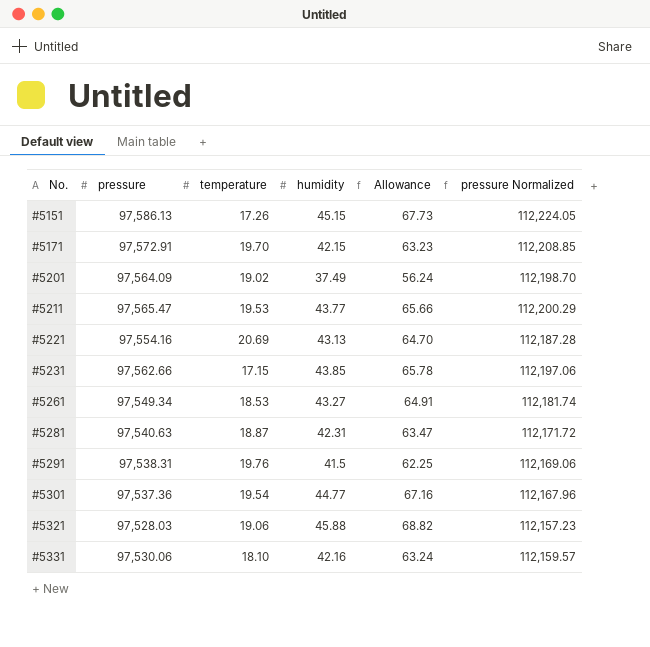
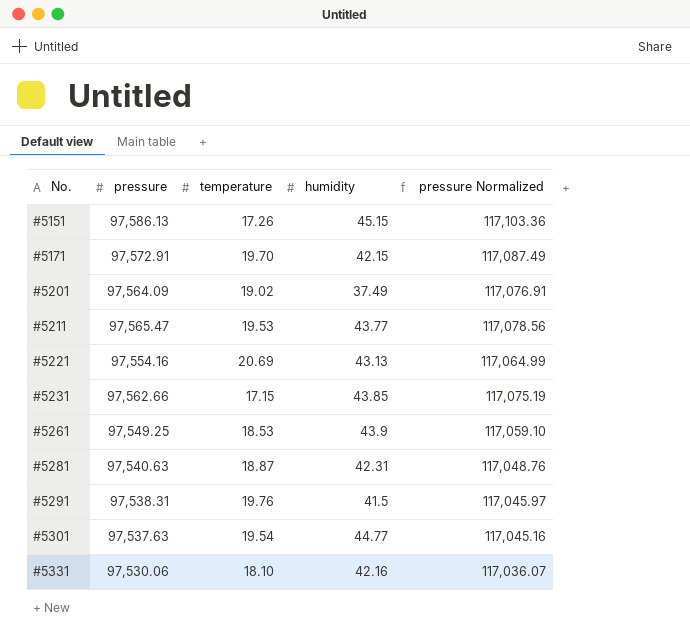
column Allowance | formula: [humidity] * 1.5 -> none
column pressure Normalized | formula: [pressure] * 1.15 -> [pressure] * 1.2
row #5321: 97,528.03 | 19.06 | 45.88 | 68.82 | 112,157.23 -> none
#5261 | pressure: 97,549.34 -> 97,549.25
#5261 | humidity: 43.27 -> 43.9
#5301 | pressure: 97,537.36 -> 97,537.63

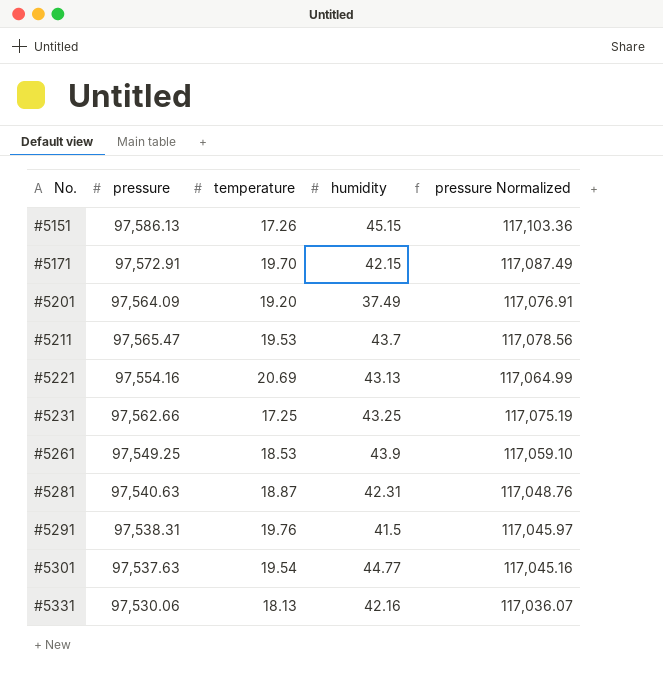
#5201 | temperature: 19.02 -> 19.20
#5211 | humidity: 43.77 -> 43.7
#5231 | temperature: 17.15 -> 17.25
#5231 | humidity: 43.85 -> 43.25
#5331 | temperature: 18.10 -> 18.13

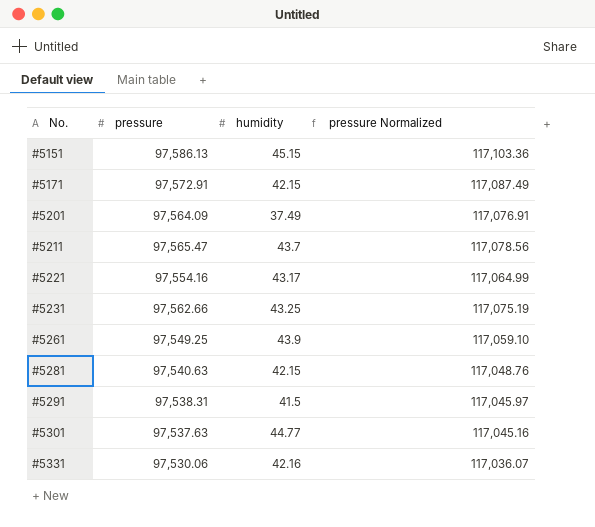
column temperature | position: 3 -> none
#5221 | humidity: 43.13 -> 43.17
#5281 | humidity: 42.31 -> 42.15

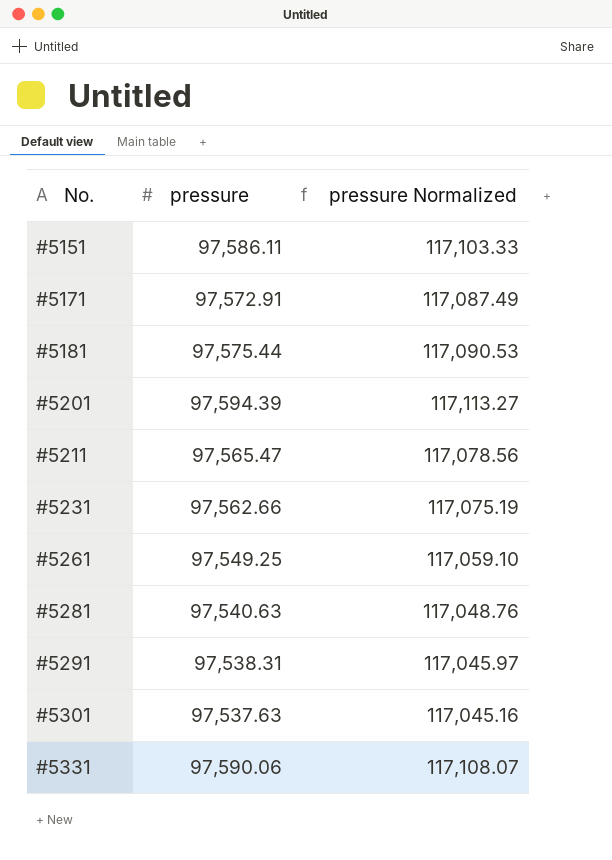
column humidity | position: 3 -> none
row #5221: 97,554.16 | 43.17 | 117,064.99 -> none
#5151 | pressure: 97,586.13 -> 97,586.11
#5151 | pressure Normalized: 117,103.36 -> 117,103.33
row #5181: none -> 97,575.44 | 117,090.53
#5201 | pressure: 97,564.09 -> 97,594.39
#5201 | pressure Normalized: 117,076.91 -> 117,113.27
#5331 | pressure: 97,530.06 -> 97,590.06
#5331 | pressure Normalized: 117,036.07 -> 117,108.07

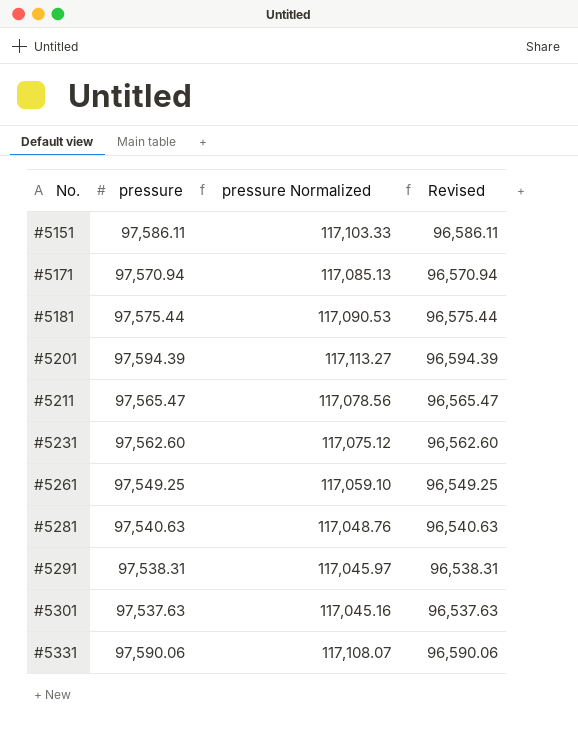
column Revised | formula: none -> [pressure] - 1000
#5171 | pressure: 97,572.91 -> 97,570.94
#5171 | pressure Normalized: 117,087.49 -> 117,085.13
#5231 | pressure: 97,562.66 -> 97,562.60
#5231 | pressure Normalized: 117,075.19 -> 117,075.12

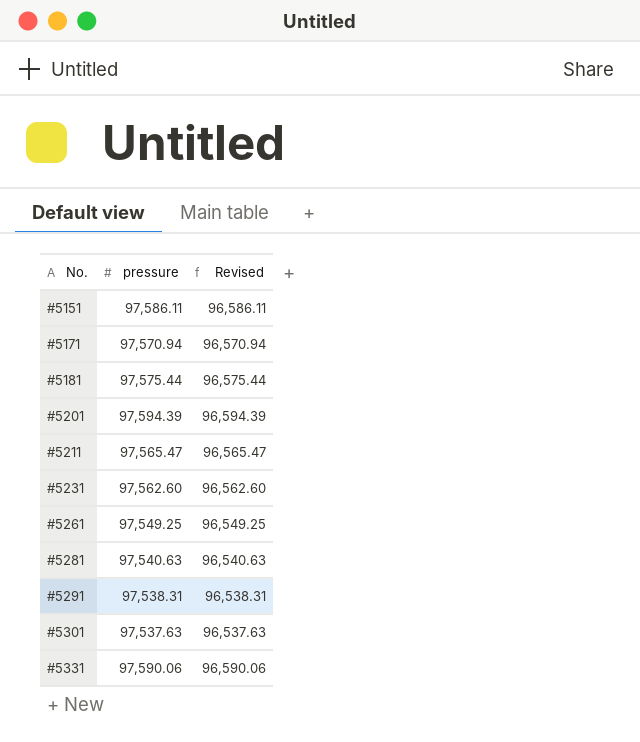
column pressure Normalized | formula: [pressure] * 1.2 -> none

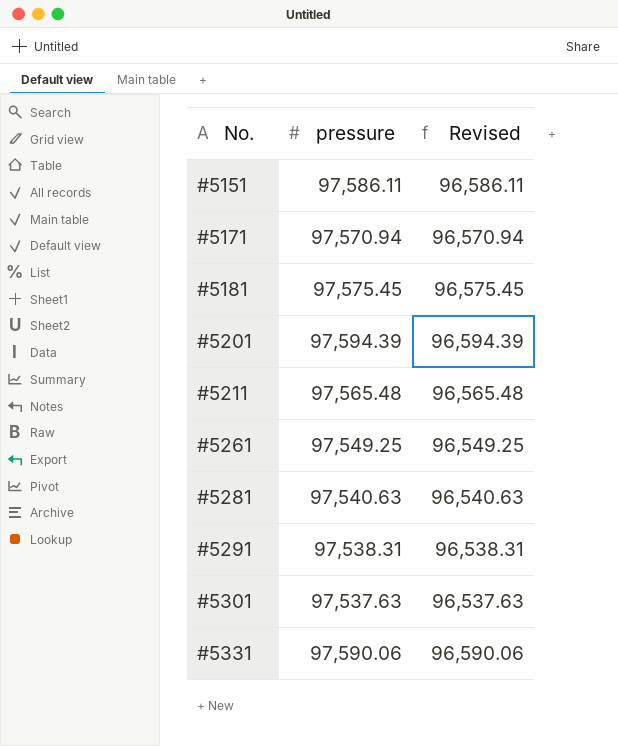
row #5231: 97,562.60 | 96,562.60 -> none
#5181 | pressure: 97,575.44 -> 97,575.45
#5181 | Revised: 96,575.44 -> 96,575.45
#5211 | pressure: 97,565.47 -> 97,565.48
#5211 | Revised: 96,565.47 -> 96,565.48

